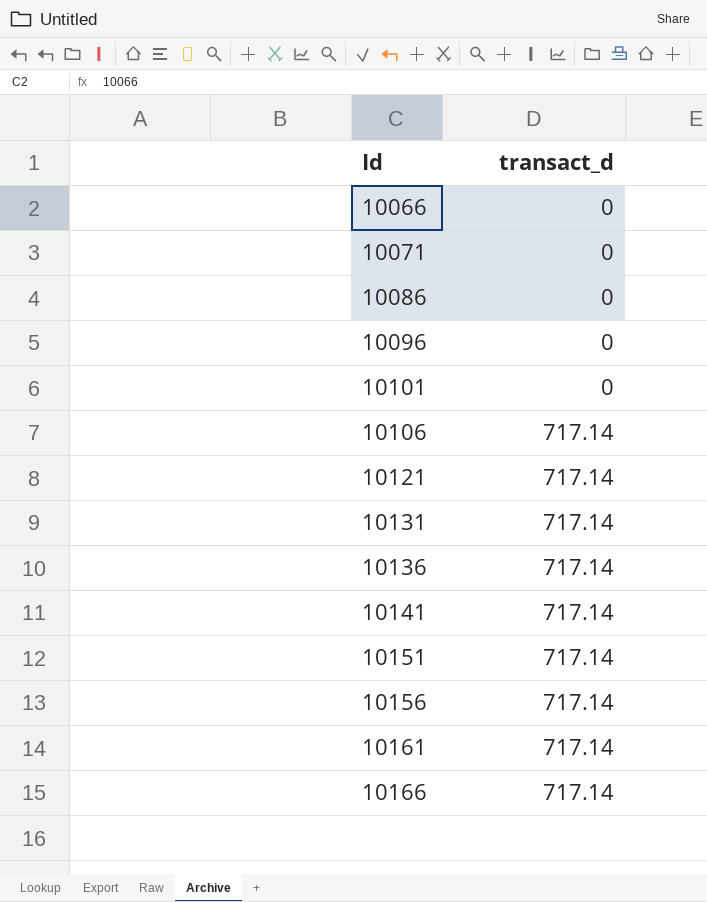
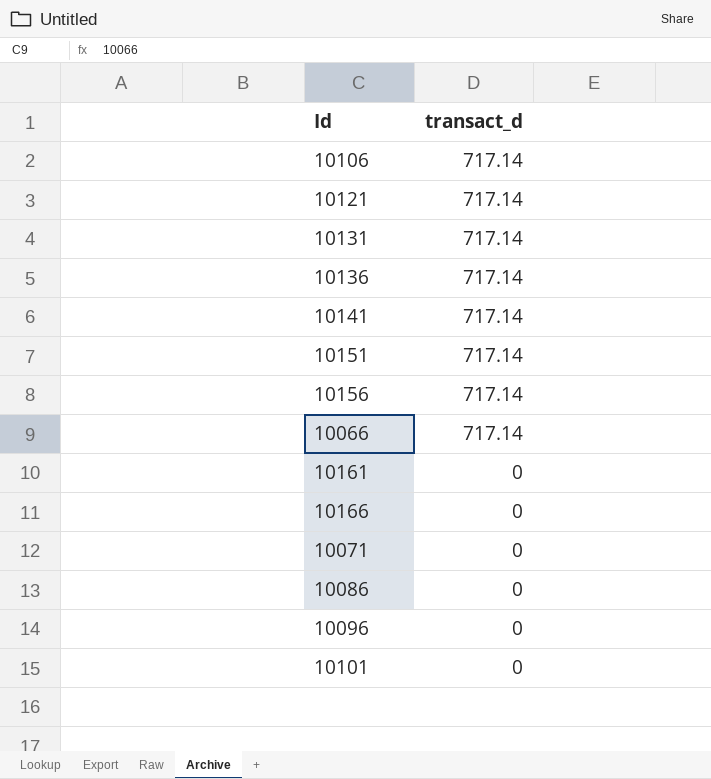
row order: Id ascending -> transact_d descending
10066 | transact_d: 0 -> 717.14
10161 | transact_d: 717.14 -> 0
10166 | transact_d: 717.14 -> 0

